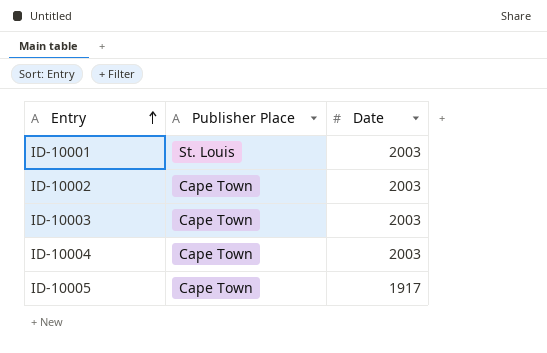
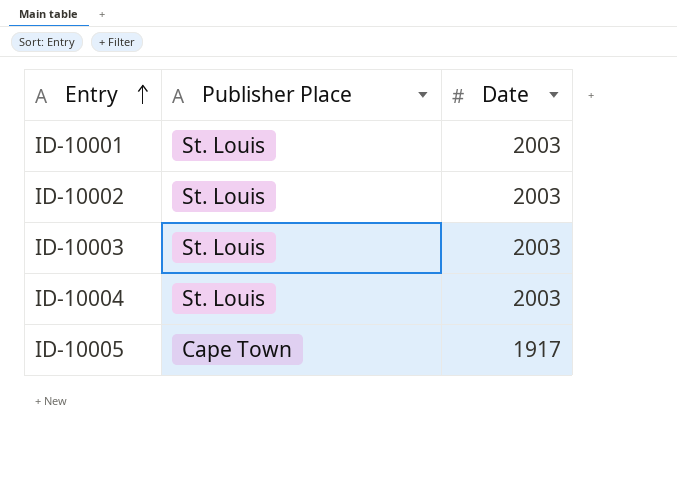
ID-10002 | Publisher Place: Cape Town -> St. Louis
ID-10003 | Publisher Place: Cape Town -> St. Louis
ID-10004 | Publisher Place: Cape Town -> St. Louis

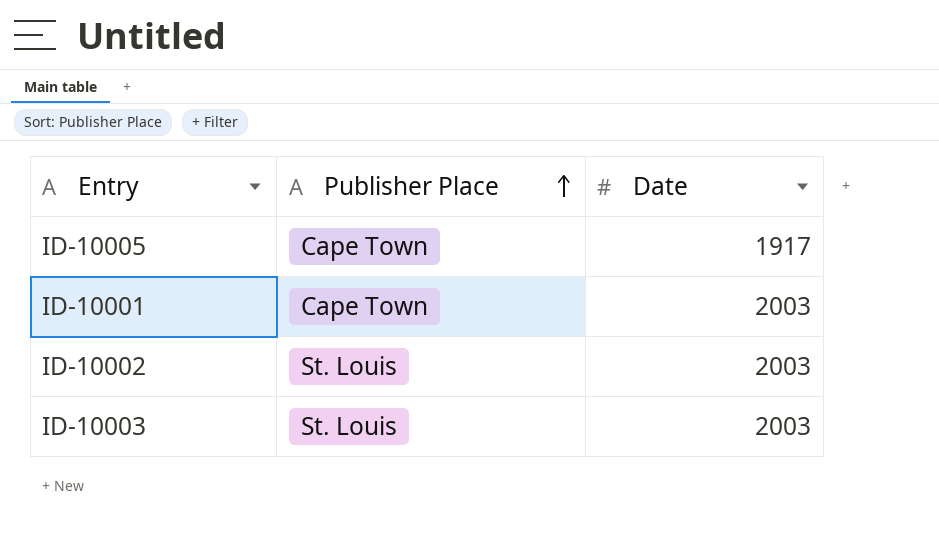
row order: Entry ascending -> Publisher Place ascending
row ID-10004: St. Louis | 2003 -> none
ID-10001 | Publisher Place: St. Louis -> Cape Town

